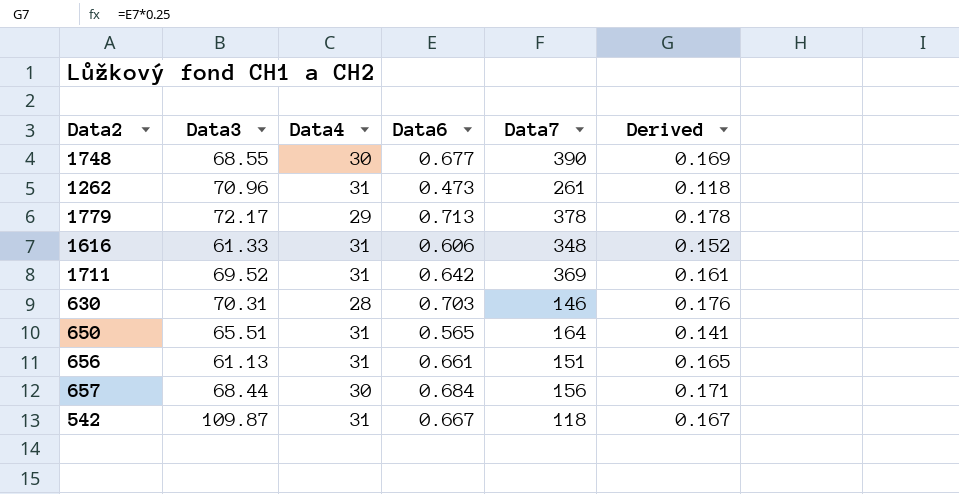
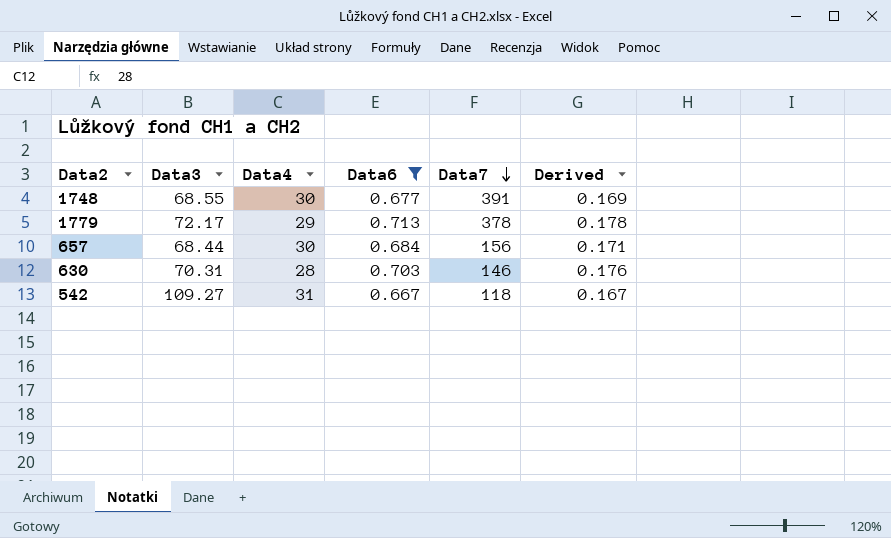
filter: none -> Data6 >= 0.667
row order: none -> Data7 descending
1748 | Data7: 390 -> 391
542 | Data3: 109.87 -> 109.27

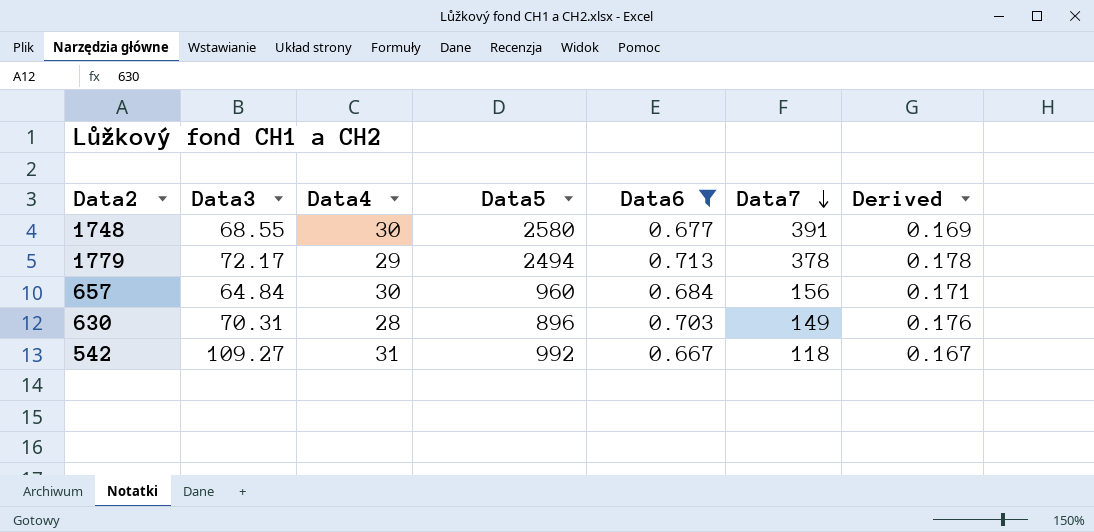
column Data5 | position: none -> 4
657 | Data3: 68.44 -> 64.84
630 | Data7: 146 -> 149

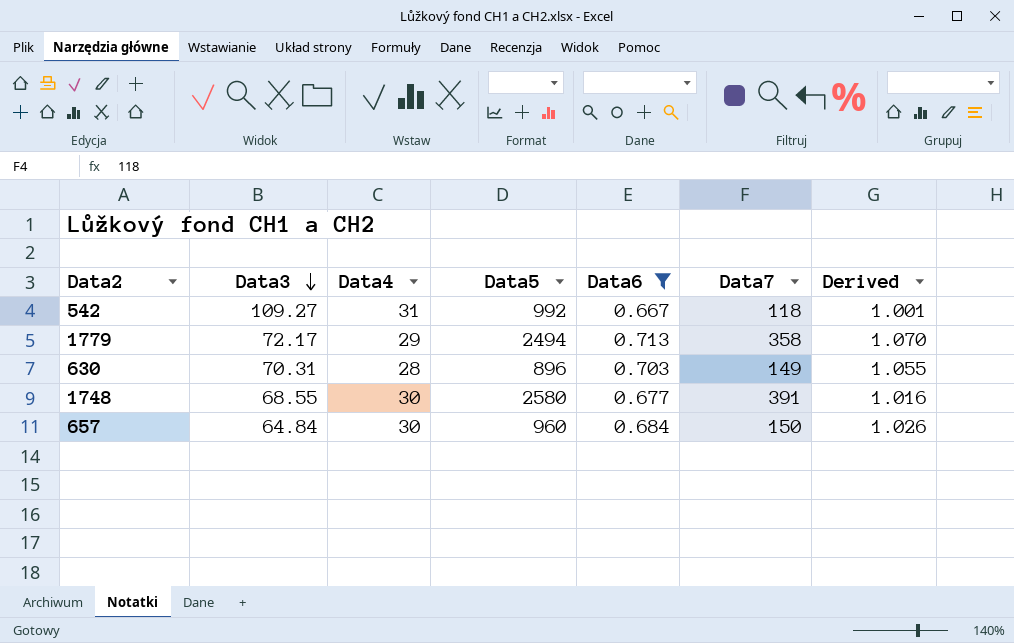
row order: Data7 descending -> Data3 descending
column Derived | formula: [Data6] * 0.25 -> [Data6] * 1.5
1779 | Data7: 378 -> 358
657 | Data7: 156 -> 150

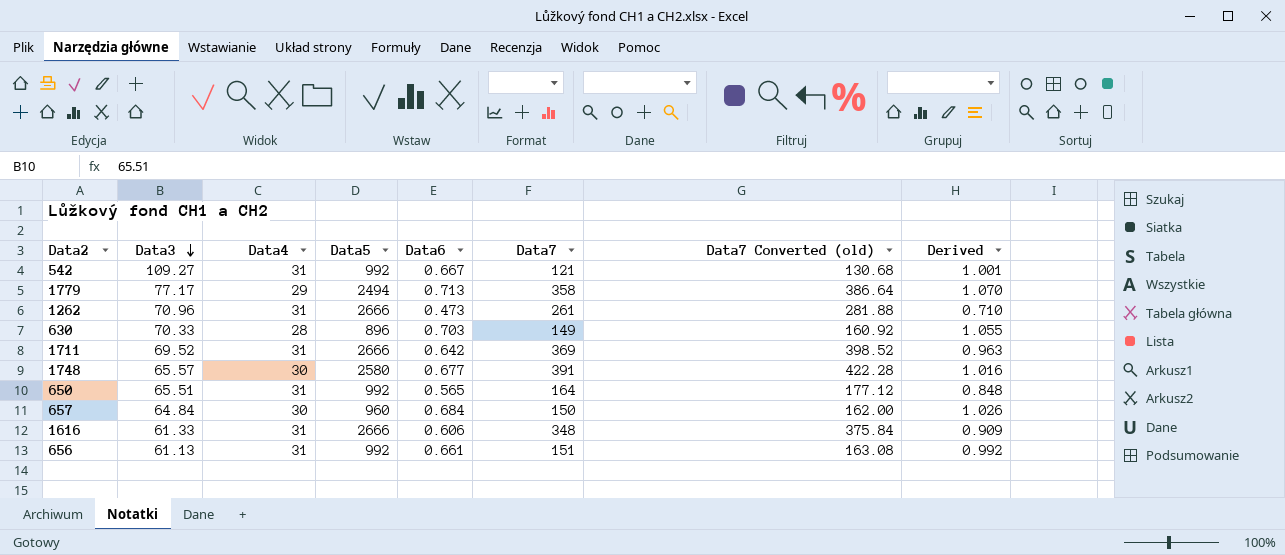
filter: Data6 >= 0.667 -> none
column Data7 Converted (old) | formula: none -> [Data7] * 1.08
542 | Data7: 118 -> 121
1779 | Data3: 72.17 -> 77.17
630 | Data3: 70.31 -> 70.33
1748 | Data3: 68.55 -> 65.57

